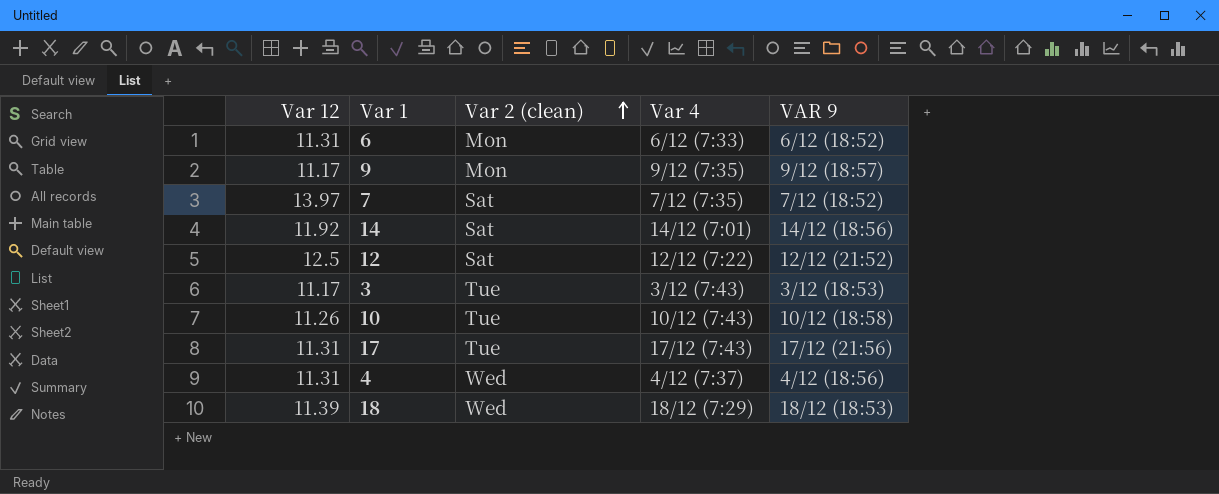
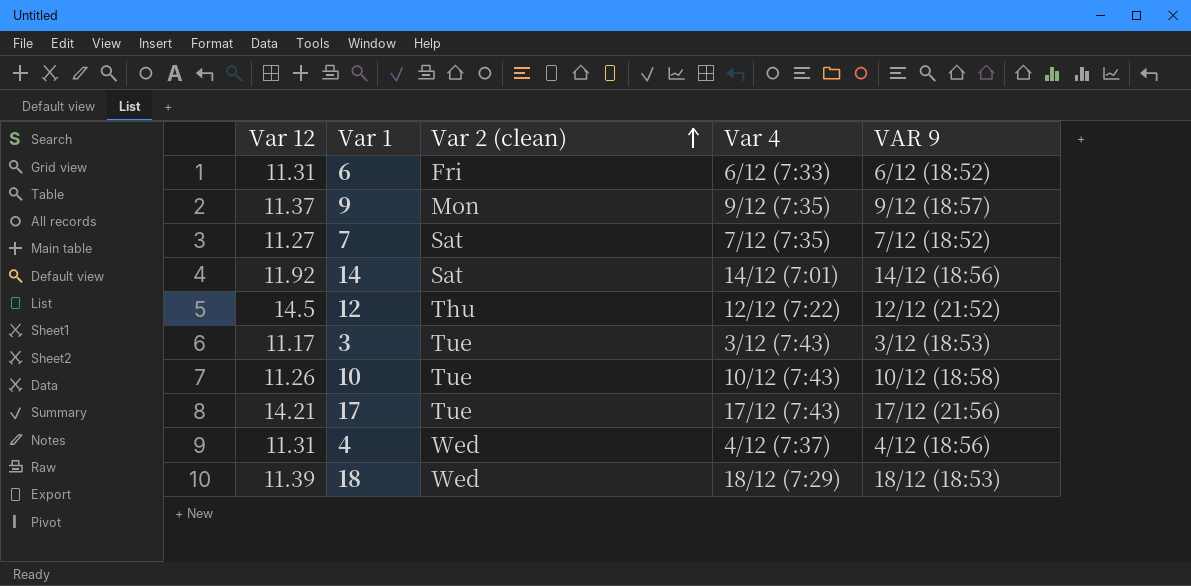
6 | Var 2 (clean): Mon -> Fri
9 | Var 12: 11.17 -> 11.37
7 | Var 12: 13.97 -> 11.27
12 | Var 12: 12.5 -> 14.5
12 | Var 2 (clean): Sat -> Thu
17 | Var 12: 11.31 -> 14.21

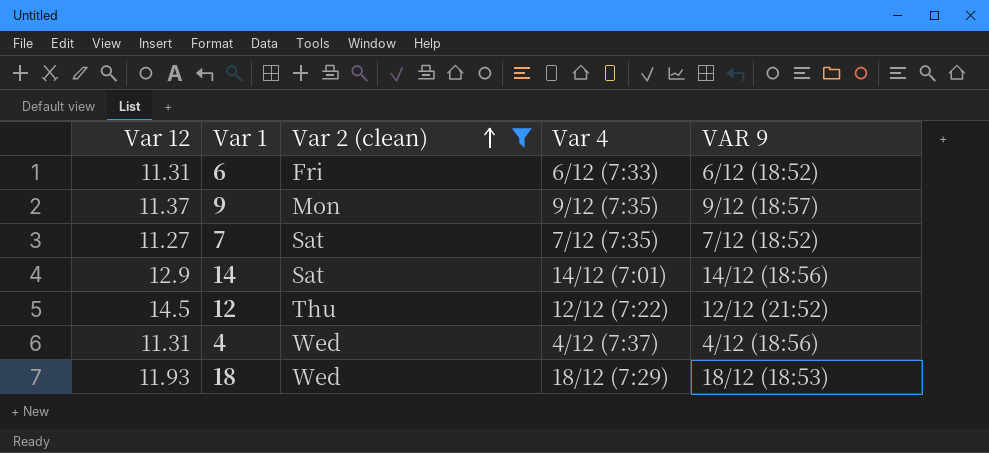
filter: none -> Var 2 (clean) != Tue
14 | Var 12: 11.92 -> 12.9
18 | Var 12: 11.39 -> 11.93

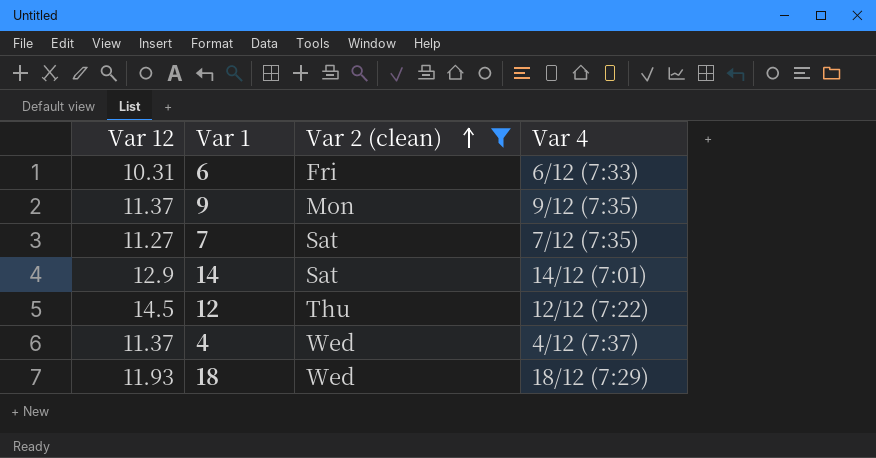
column VAR 9 | position: 5 -> none
6 | Var 12: 11.31 -> 10.31
4 | Var 12: 11.31 -> 11.37

